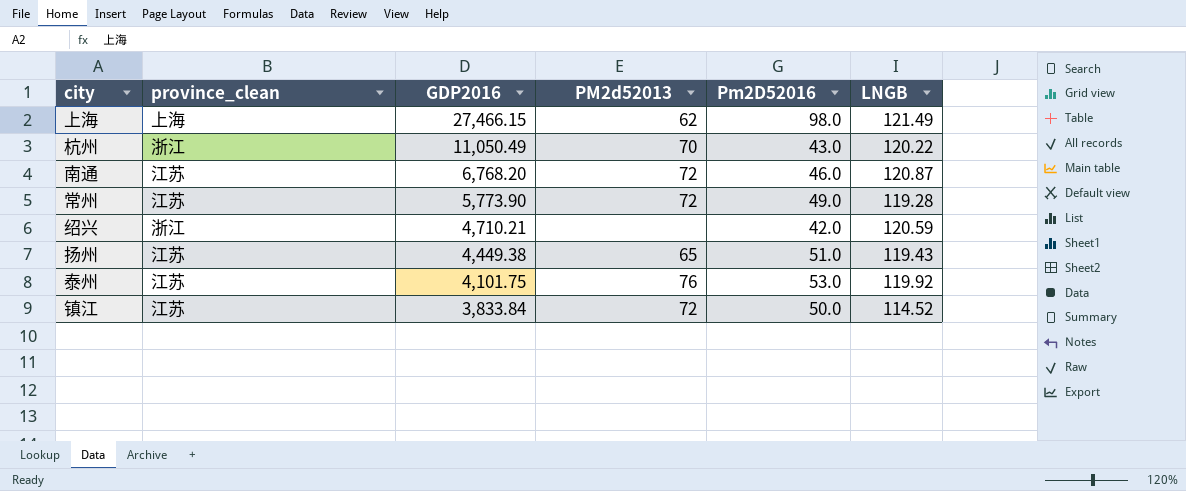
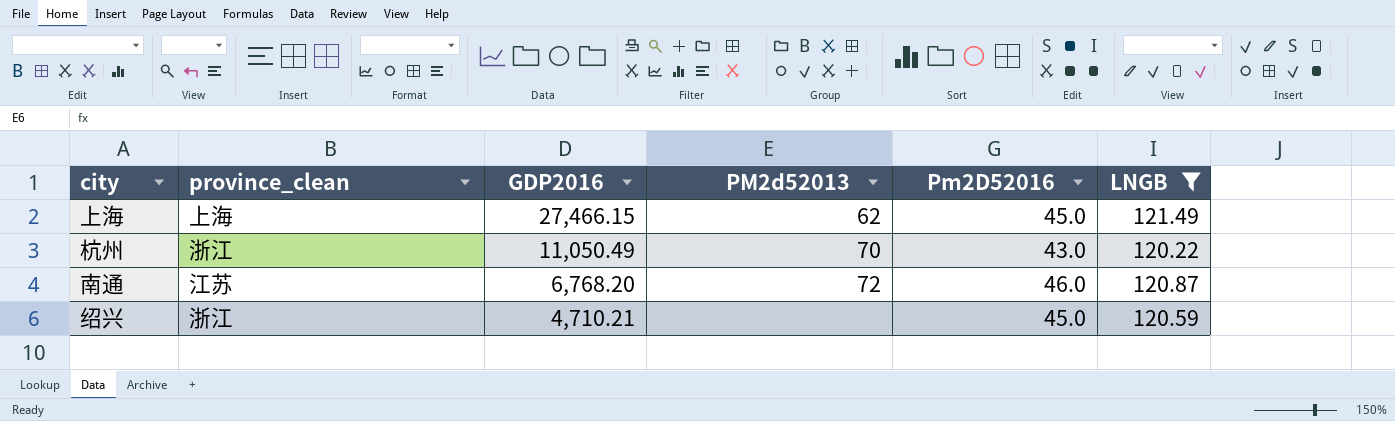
filter: none -> LNGB >= 120.22
上海 | Pm2D52016: 98.0 -> 45.0
绍兴 | Pm2D52016: 42.0 -> 45.0

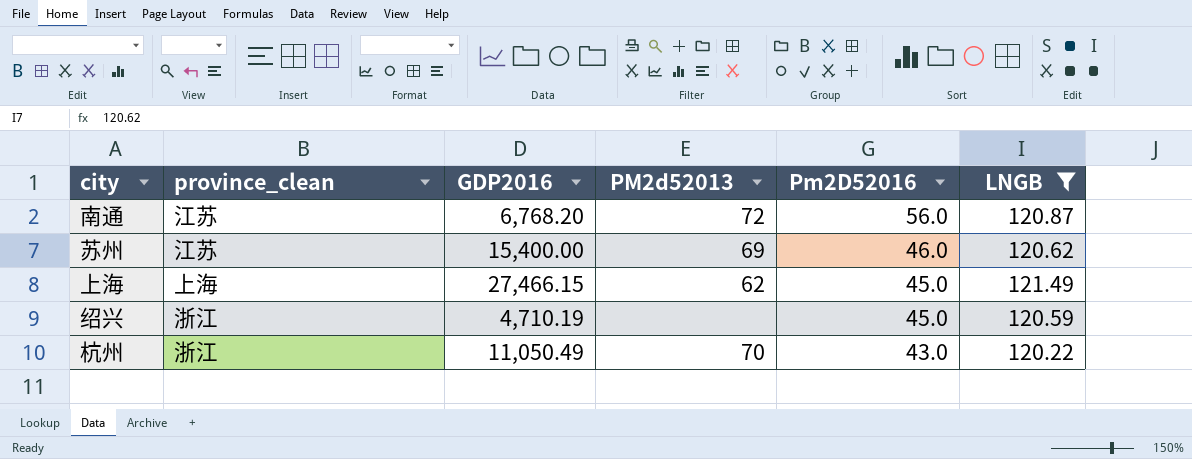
row order: GDP2016 descending -> Pm2D52016 descending
南通 | Pm2D52016: 46.0 -> 56.0
row 苏州: none -> 江苏 | 15,400.00 | 69 | 46.0 | 120.62
绍兴 | GDP2016: 4,710.21 -> 4,710.19

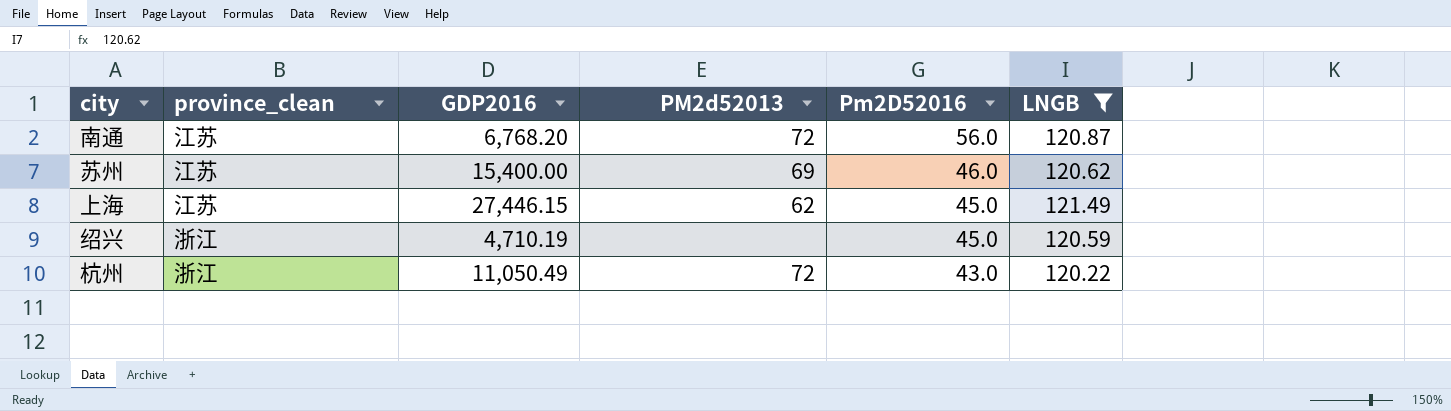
上海 | province_clean: 上海 -> 江苏
上海 | GDP2016: 27,466.15 -> 27,446.15
杭州 | PM2d52013: 70 -> 72

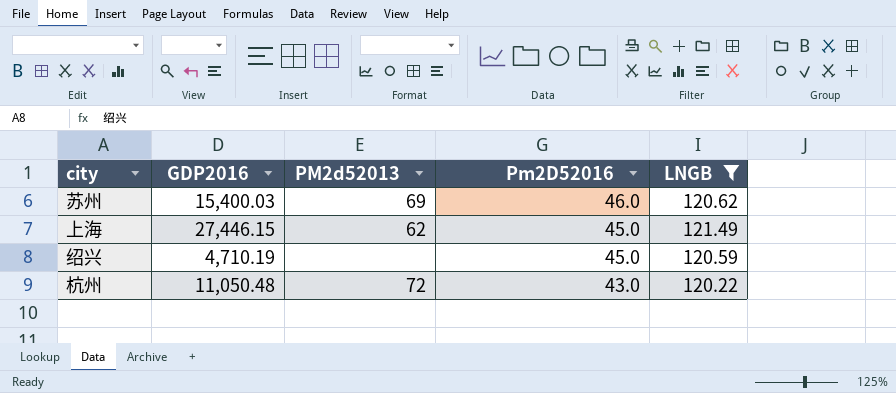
column province_clean | position: 2 -> none
row 南通: 江苏 | 6,768.20 | 72 | 56.0 | 120.87 -> none
苏州 | GDP2016: 15,400.00 -> 15,400.03
杭州 | GDP2016: 11,050.49 -> 11,050.48

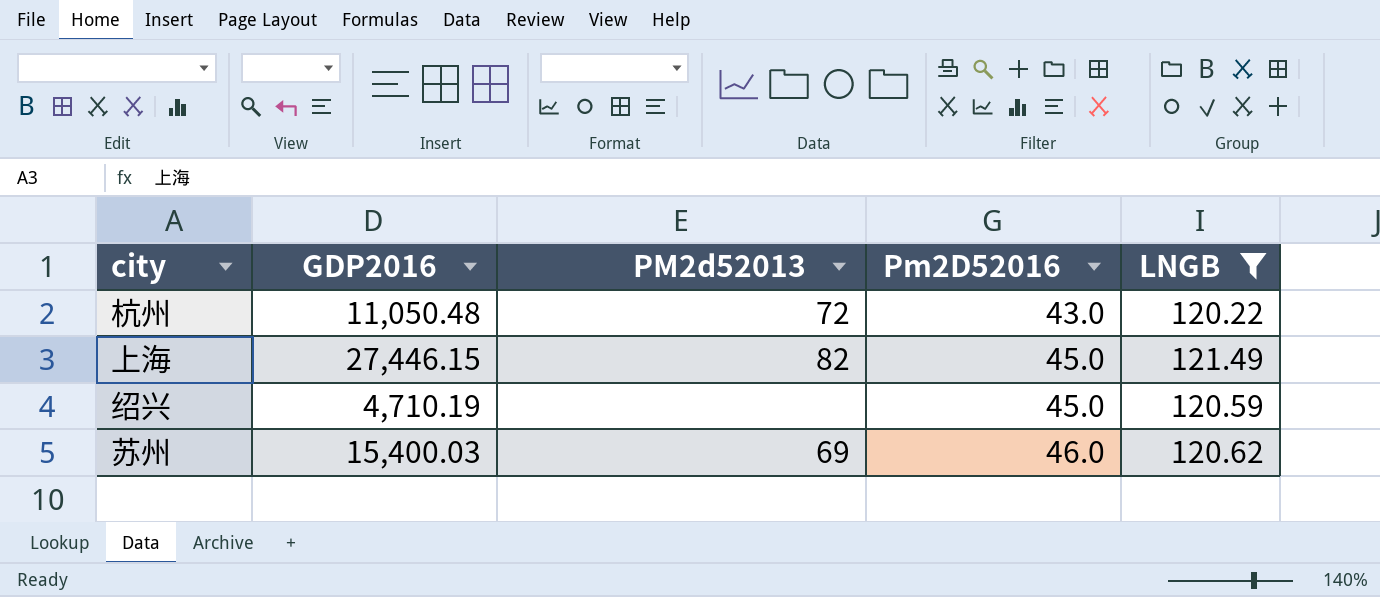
row order: Pm2D52016 descending -> Pm2D52016 ascending
上海 | PM2d52013: 62 -> 82

